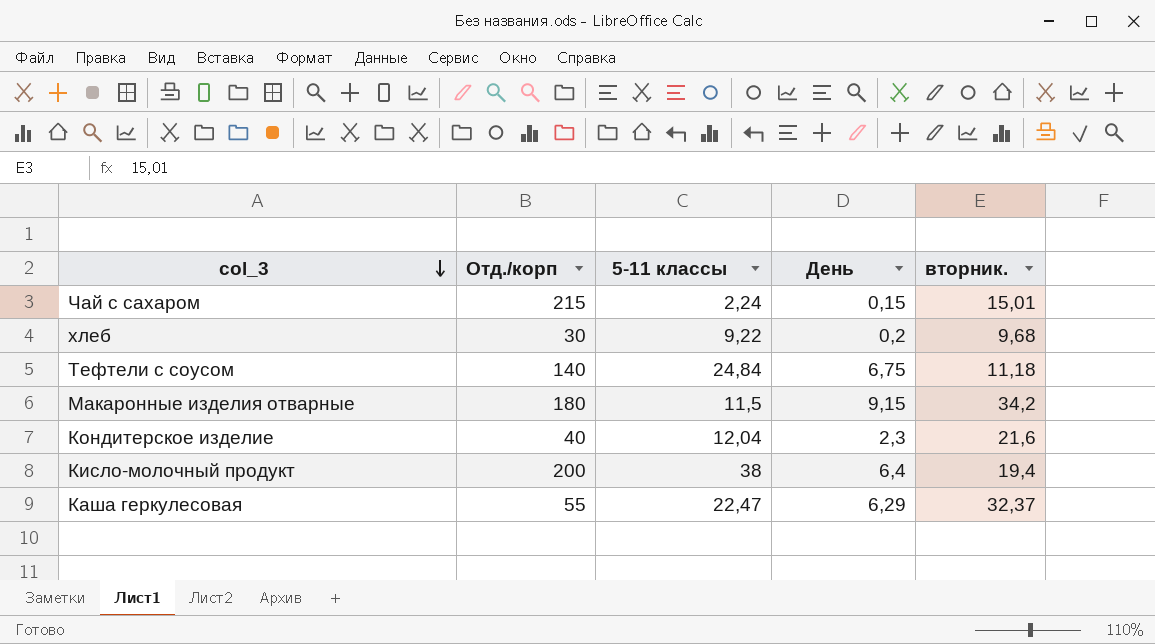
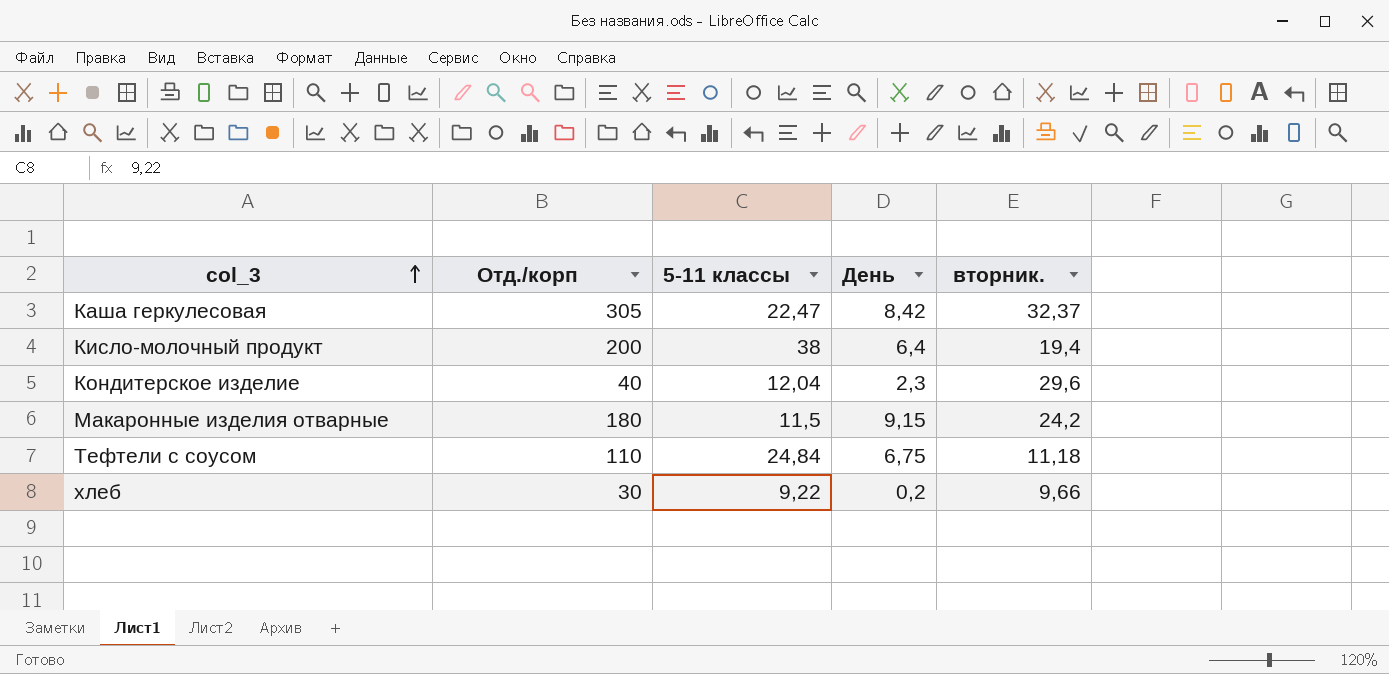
row order: col_3 descending -> col_3 ascending
row Чай с сахаром: 215 | 2,24 | 0,15 | 15,01 -> none
Каша геркулесовая | Отд./корп: 55 -> 305
Каша геркулесовая | День: 6,29 -> 8,42
Кондитерское изделие | вторник.: 21,6 -> 29,6
Макаронные изделия отварные | вторник.: 34,2 -> 24,2
Тефтели с соусом | Отд./корп: 140 -> 110
хлеб | вторник.: 9,68 -> 9,66

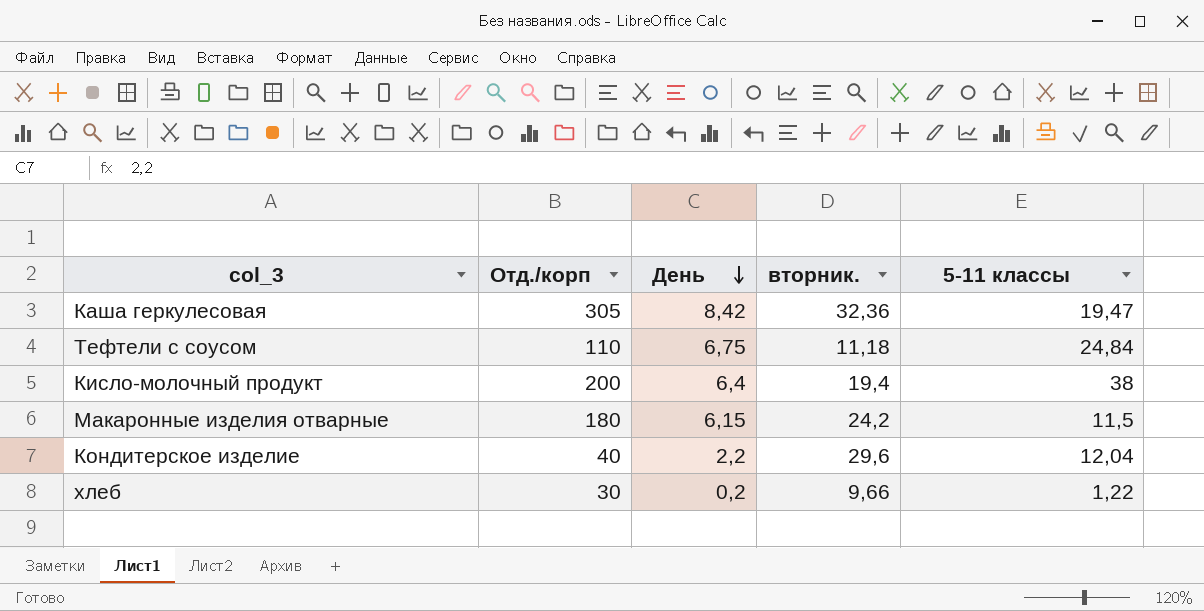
row order: col_3 ascending -> День descending
column 5-11 классы | position: 3 -> 5
Каша геркулесовая | вторник.: 32,37 -> 32,36
Каша геркулесовая | 5-11 классы: 22,47 -> 19,47
Макаронные изделия отварные | День: 9,15 -> 6,15
Кондитерское изделие | День: 2,3 -> 2,2
хлеб | 5-11 классы: 9,22 -> 1,22

